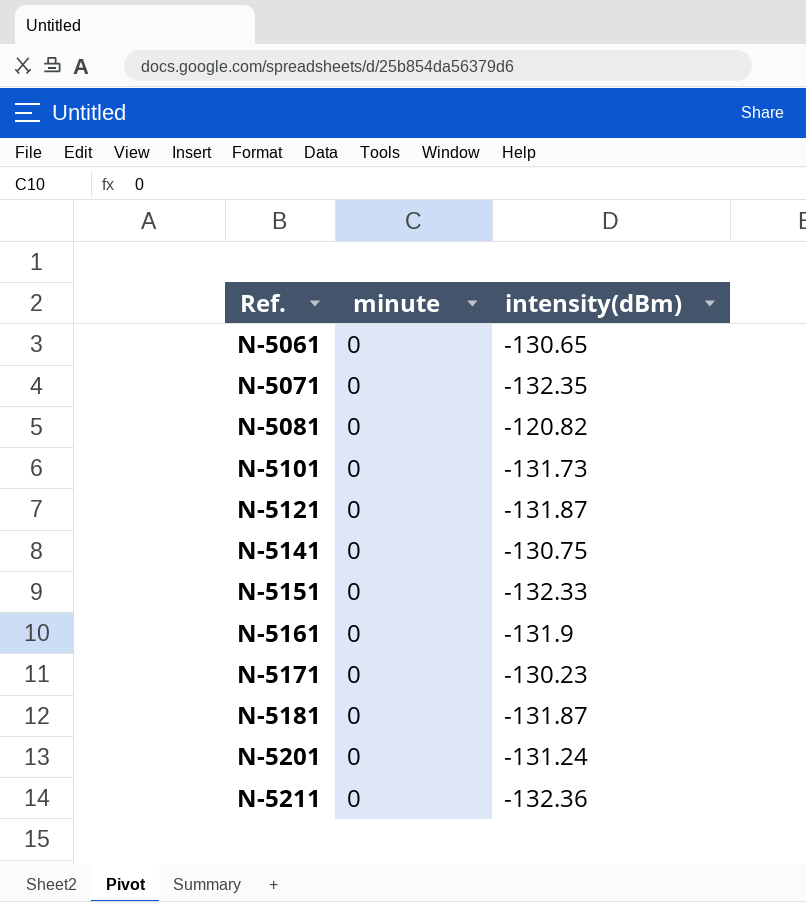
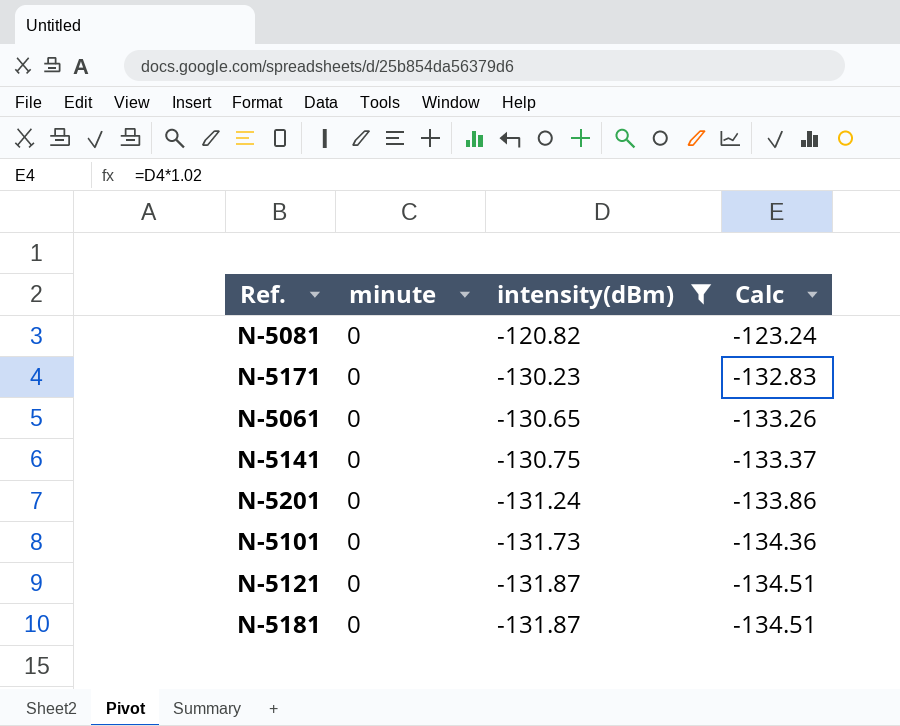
filter: none -> intensity(dBm) >= -131.87
row order: Ref. ascending -> intensity(dBm) descending
column Calc | formula: none -> [intensity(dBm)] * 1.02

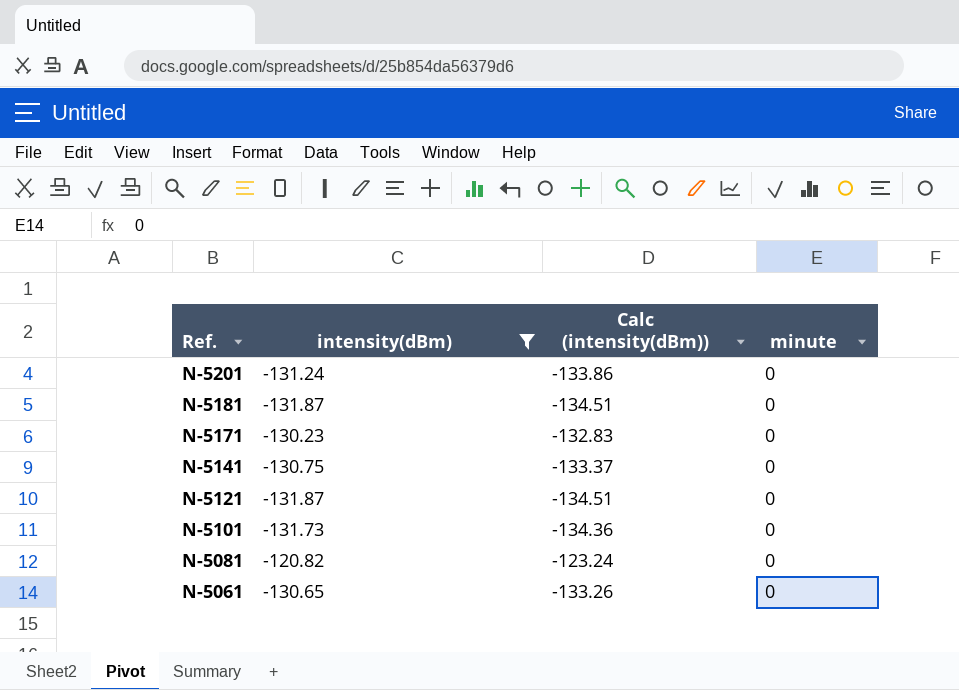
row order: intensity(dBm) descending -> Ref. descending
column name: Calc -> Calc (intensity(dBm))
column minute | position: 2 -> 4

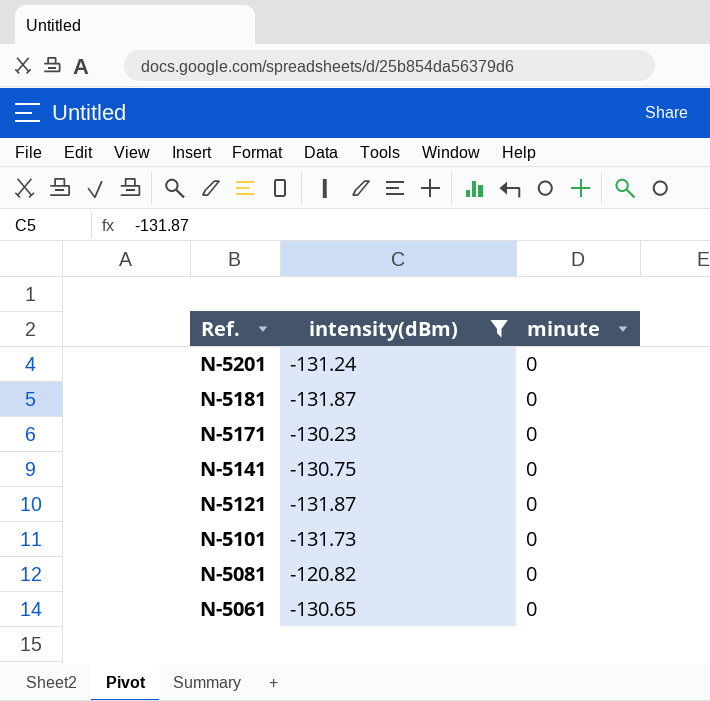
column Calc (intensity(dBm)) | formula: [intensity(dBm)] * 1.02 -> none

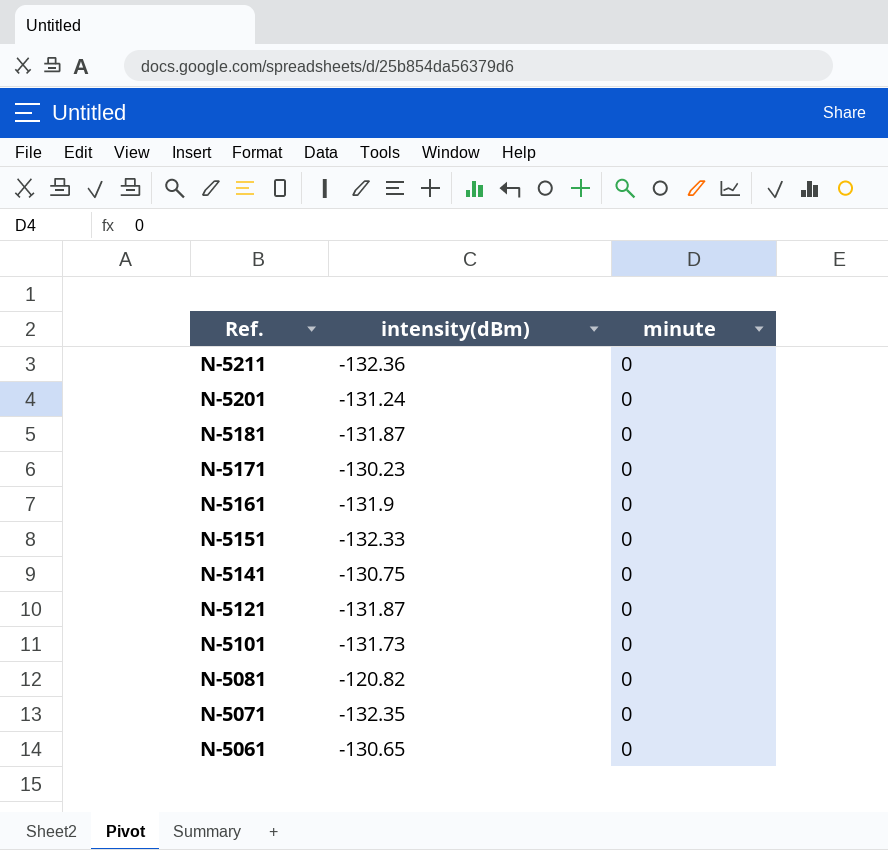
filter: intensity(dBm) >= -131.87 -> none

